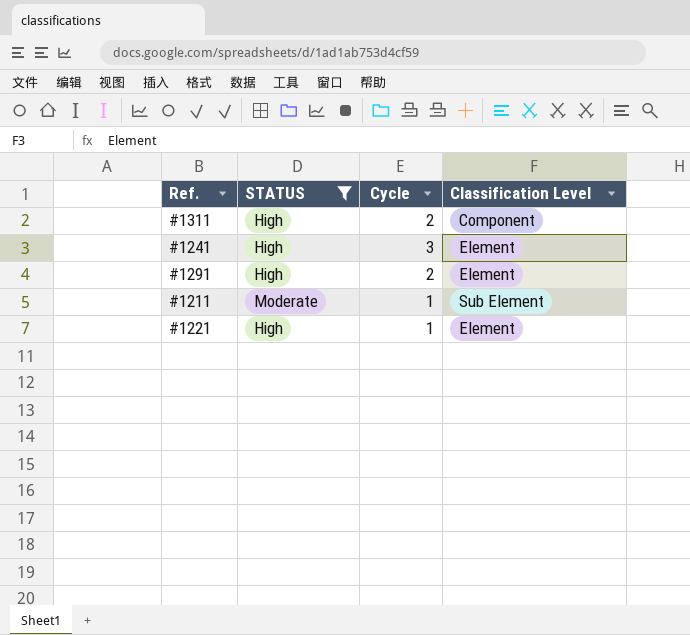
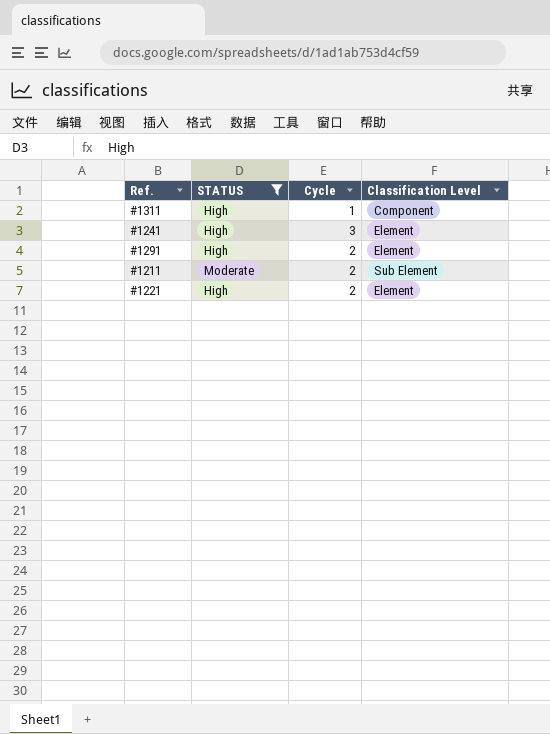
#1311 | Cycle: 2 -> 1
#1211 | Cycle: 1 -> 2
#1221 | Cycle: 1 -> 2

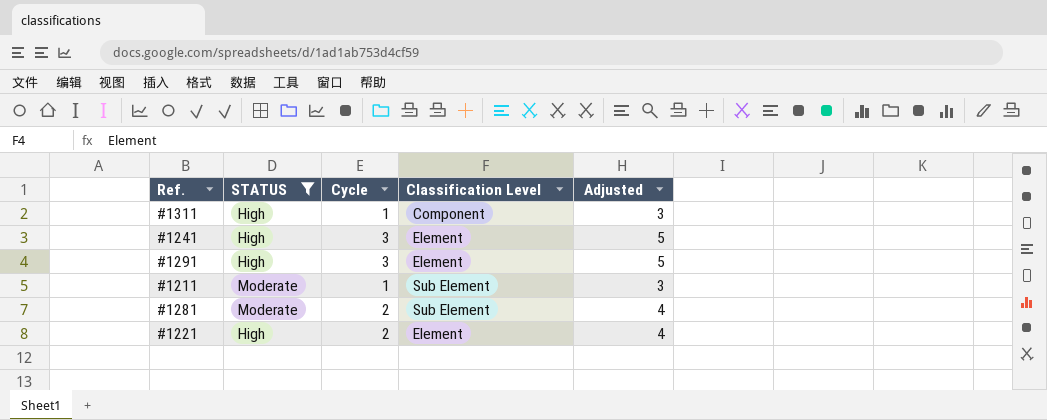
column Adjusted | formula: none -> [Cycle] + 2
#1291 | Cycle: 2 -> 3
#1211 | Cycle: 2 -> 1
row #1281: none -> Moderate | 2 | Sub Element | 4

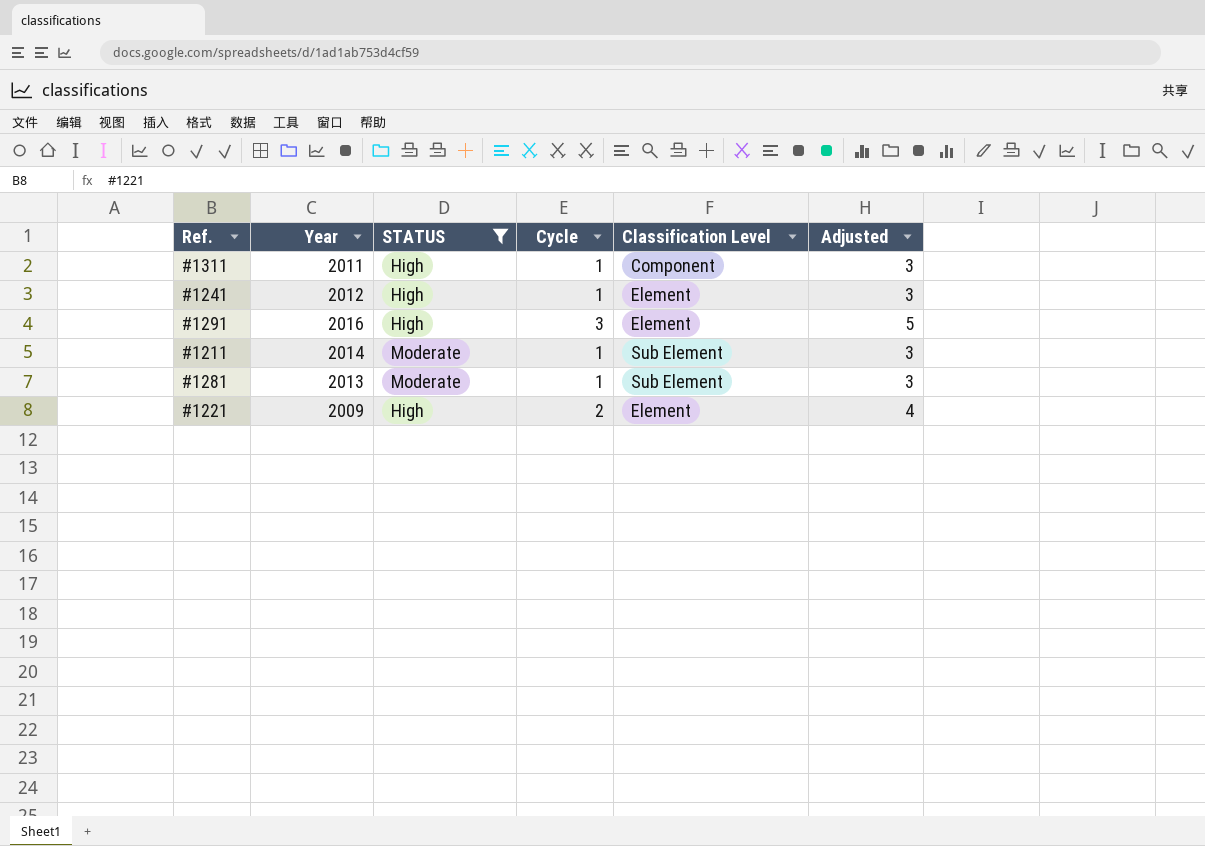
column Year | position: none -> 2
#1241 | Cycle: 3 -> 1
#1241 | Adjusted: 5 -> 3
#1281 | Cycle: 2 -> 1
#1281 | Adjusted: 4 -> 3

